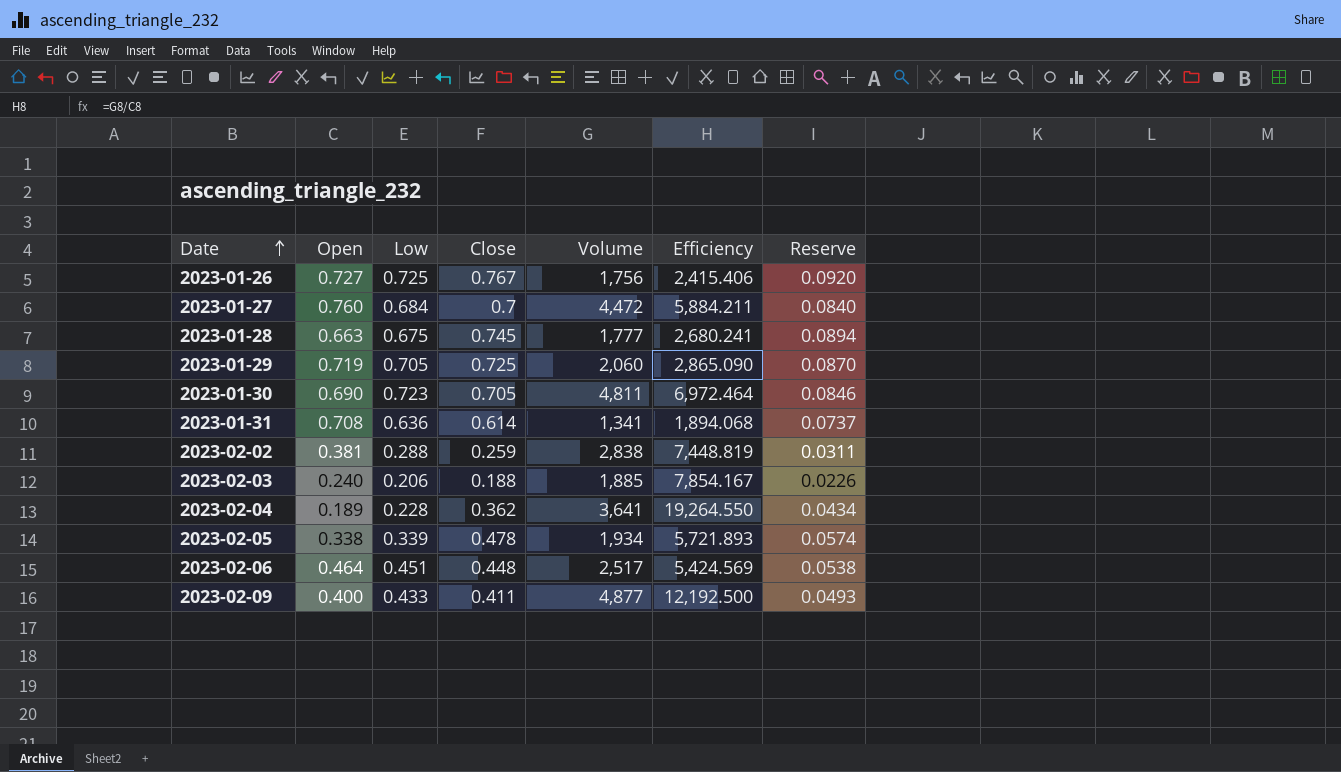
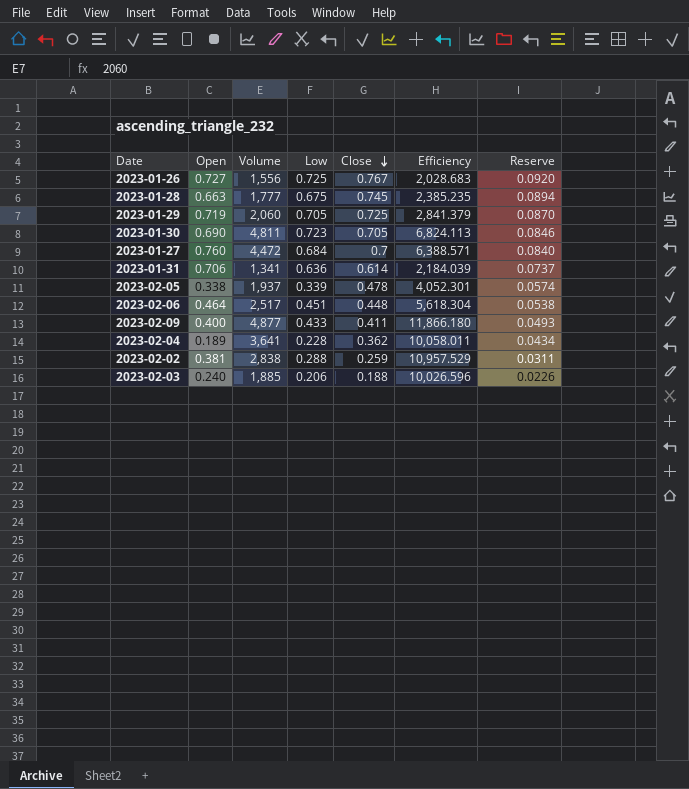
row order: Date ascending -> Close descending
column Volume | position: 5 -> 3
column Efficiency | formula: [Volume] / [Open] -> [Volume] / [Close]
2023-01-26 | Volume: 1,756 -> 1,556
2023-01-31 | Open: 0.708 -> 0.706
2023-02-05 | Volume: 1,934 -> 1,937

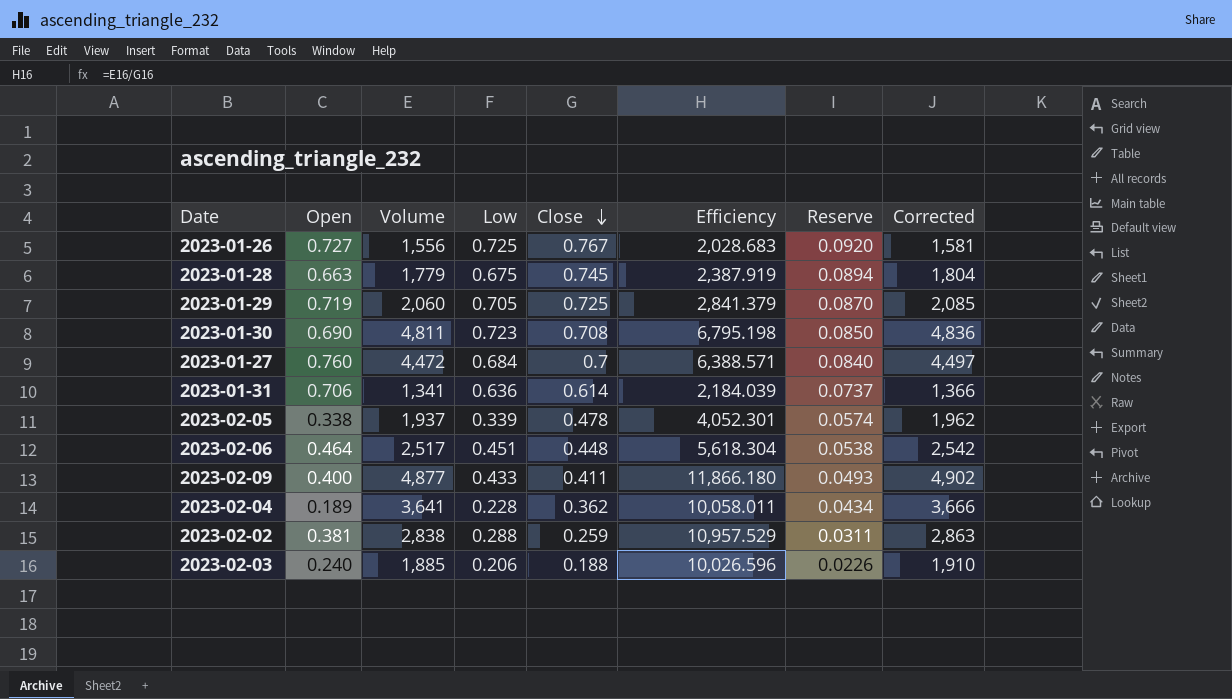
column Corrected | formula: none -> [Volume] + 25
2023-01-28 | Volume: 1,777 -> 1,779
2023-01-28 | Efficiency: 2,385.235 -> 2,387.919
2023-01-30 | Close: 0.705 -> 0.708
2023-01-30 | Efficiency: 6,824.113 -> 6,795.198
2023-01-30 | Reserve: 0.0846 -> 0.0850

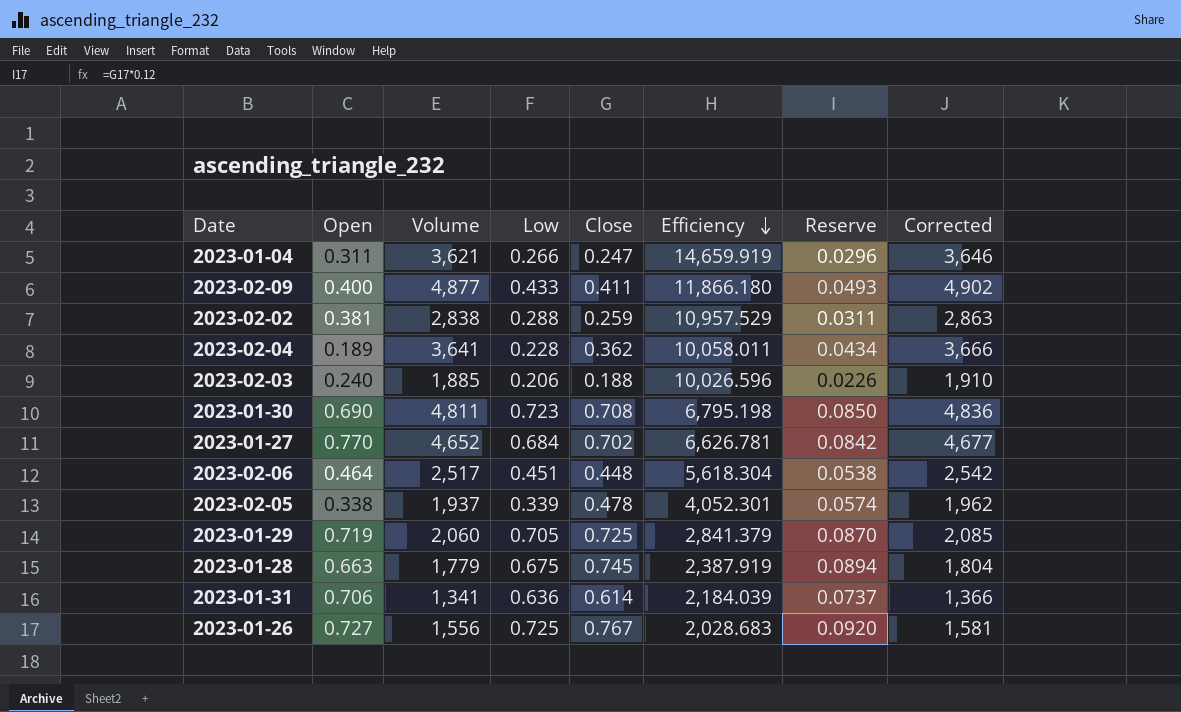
row order: Close descending -> Efficiency descending
row 2023-01-04: none -> 0.311 | 3,621 | 0.266 | 0.247 | 14,659.919 | 0.0296 | 3,646
2023-01-27 | Open: 0.760 -> 0.770
2023-01-27 | Volume: 4,472 -> 4,652
2023-01-27 | Close: 0.7 -> 0.702
2023-01-27 | Efficiency: 6,388.571 -> 6,626.781
2023-01-27 | Reserve: 0.0840 -> 0.0842
2023-01-27 | Corrected: 4,497 -> 4,677

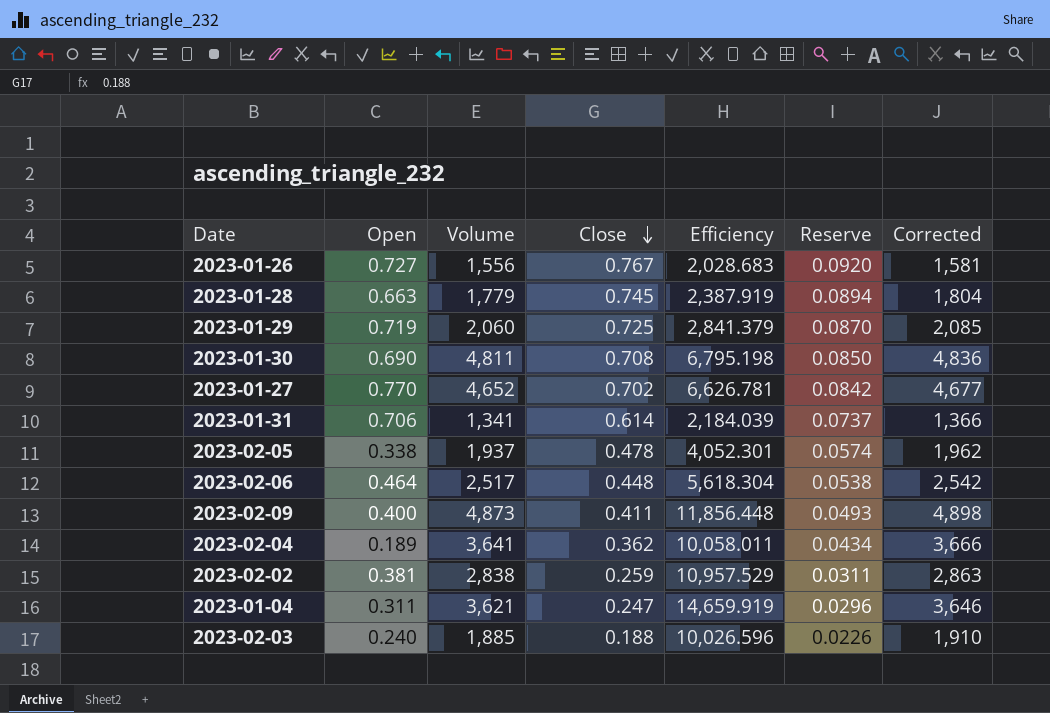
row order: Efficiency descending -> Close descending
column Low | position: 4 -> none
2023-02-09 | Volume: 4,877 -> 4,873
2023-02-09 | Efficiency: 11,866.180 -> 11,856.448
2023-02-09 | Corrected: 4,902 -> 4,898

